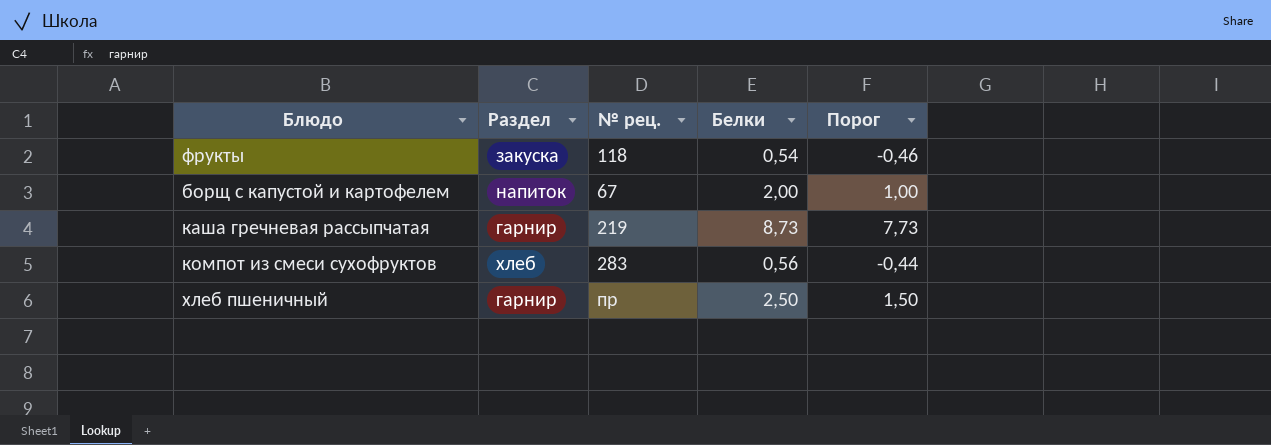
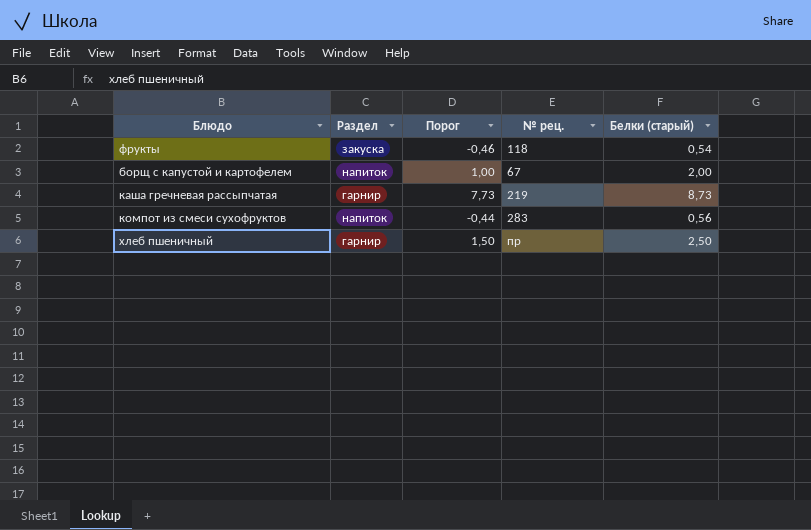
column Порог | position: 5 -> 3
column name: Белки -> Белки (старый)
компот из смеси сухофруктов | Раздел: хлеб -> напиток

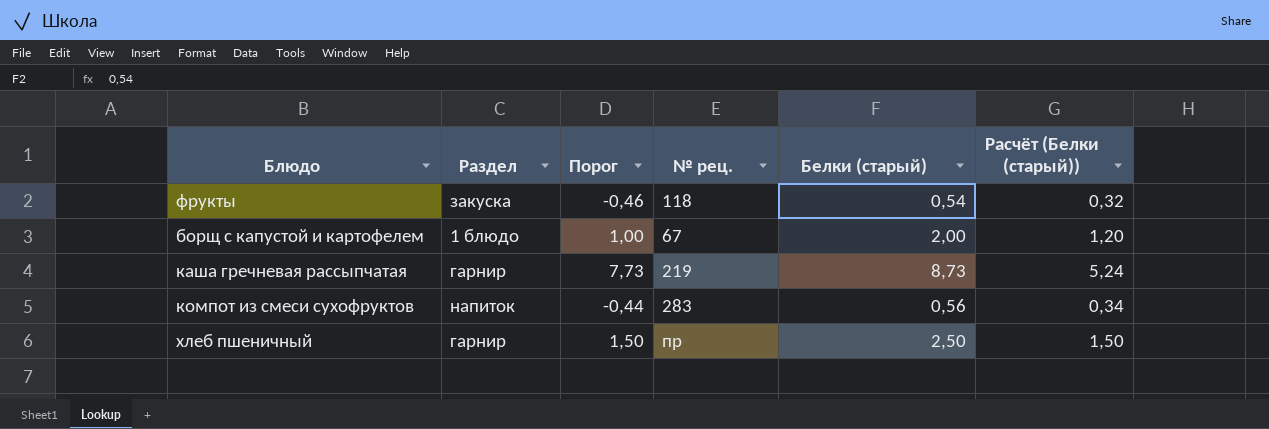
column Расчёт (Белки (старый)) | formula: none -> [Белки (старый)] * 0,6
борщ с капустой и картофелем | Раздел: напиток -> 1 блюдо

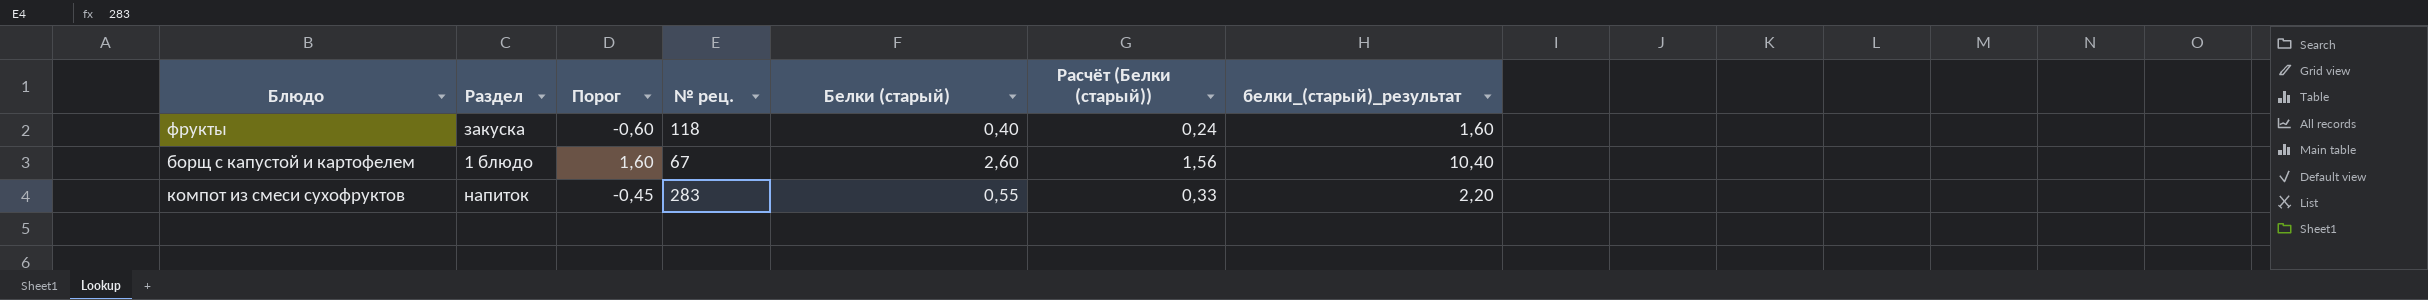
column белки_(старый)_результат | formula: none -> [Белки (старый)] * 4
row каша гречневая рассыпчатая: гарнир | 7,73 | 219 | 8,73 | 5,24 -> none
row хлеб пшеничный: гарнир | 1,50 | пр | 2,50 | 1,50 -> none
фрукты | Порог: -0,46 -> -0,60
фрукты | Белки (старый): 0,54 -> 0,40
фрукты | Расчёт (Белки (старый)): 0,32 -> 0,24
борщ с капустой и картофелем | Порог: 1,00 -> 1,60
борщ с капустой и картофелем | Белки (старый): 2,00 -> 2,60
борщ с капустой и картофелем | Расчёт (Белки (старый)): 1,20 -> 1,56
компот из смеси сухофруктов | Порог: -0,44 -> -0,45
компот из смеси сухофруктов | Белки (старый): 0,56 -> 0,55
компот из смеси сухофруктов | Расчёт (Белки (старый)): 0,34 -> 0,33

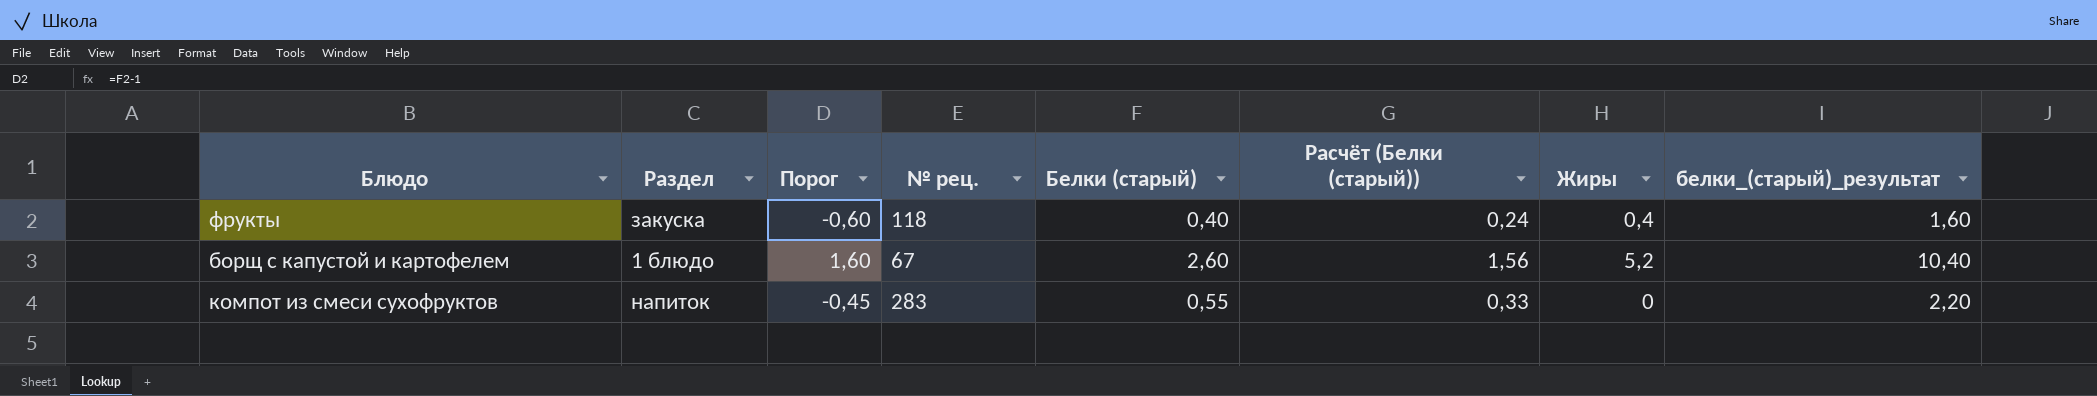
column Жиры | position: none -> 7

